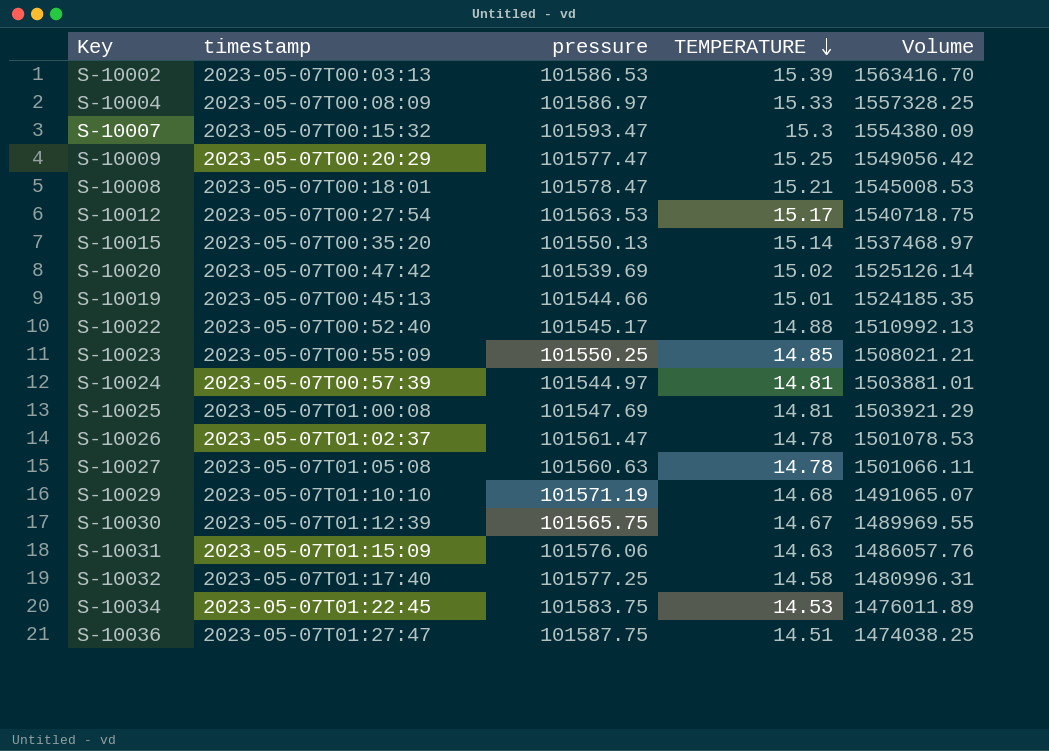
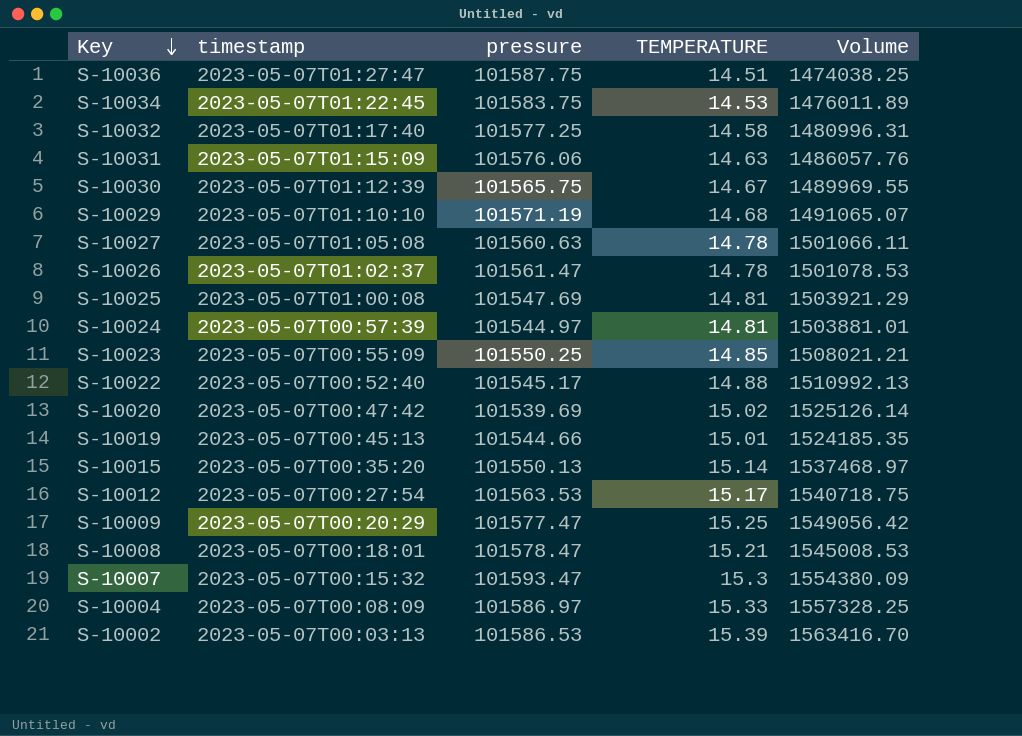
row order: TEMPERATURE descending -> Key descending

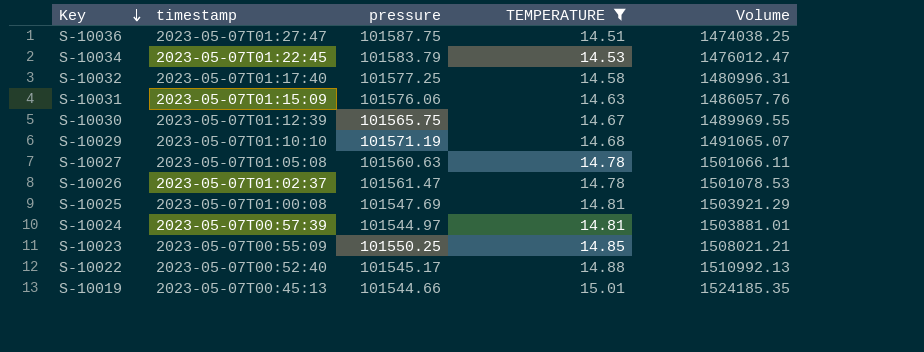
filter: none -> TEMPERATURE <= 15.01
S-10034 | pressure: 101583.75 -> 101583.79
S-10034 | Volume: 1476011.89 -> 1476012.47

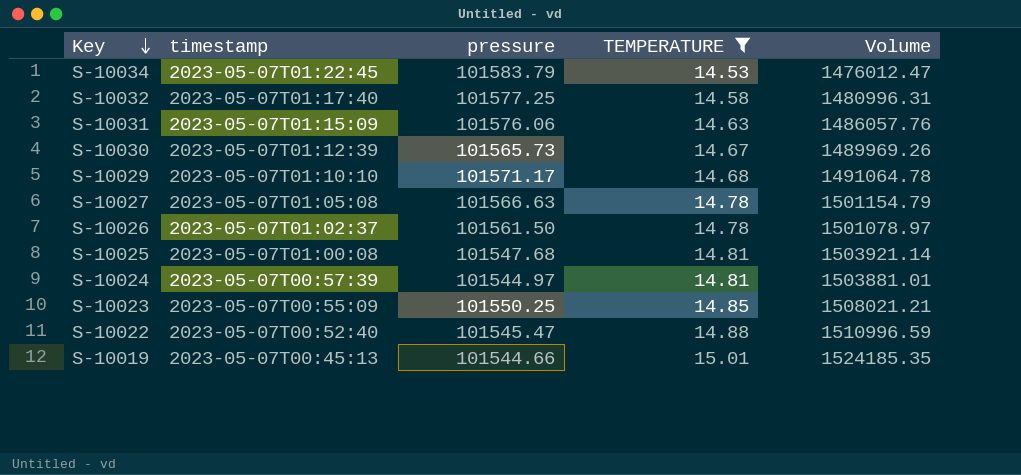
row S-10036: 2023-05-07T01:27:47 | 101587.75 | 14.51 | 1474038.25 -> none
S-10030 | pressure: 101565.75 -> 101565.73
S-10030 | Volume: 1489969.55 -> 1489969.26
S-10029 | pressure: 101571.19 -> 101571.17
S-10029 | Volume: 1491065.07 -> 1491064.78
S-10027 | pressure: 101560.63 -> 101566.63
S-10027 | Volume: 1501066.11 -> 1501154.79
S-10026 | pressure: 101561.47 -> 101561.50
S-10026 | Volume: 1501078.53 -> 1501078.97
S-10025 | pressure: 101547.69 -> 101547.68
S-10025 | Volume: 1503921.29 -> 1503921.14
S-10022 | pressure: 101545.17 -> 101545.47
S-10022 | Volume: 1510992.13 -> 1510996.59

